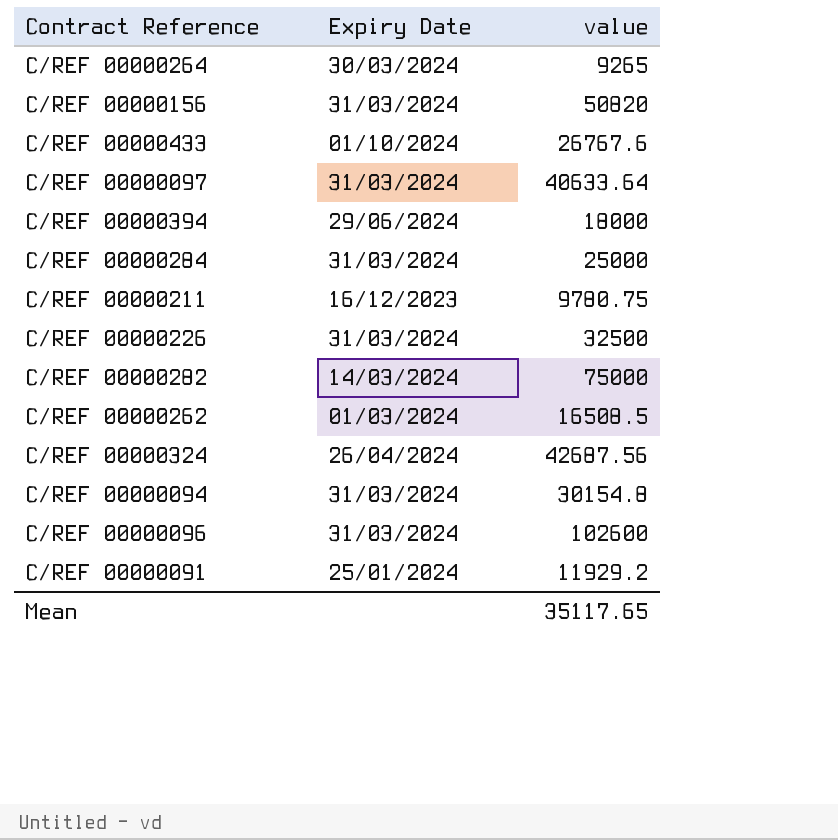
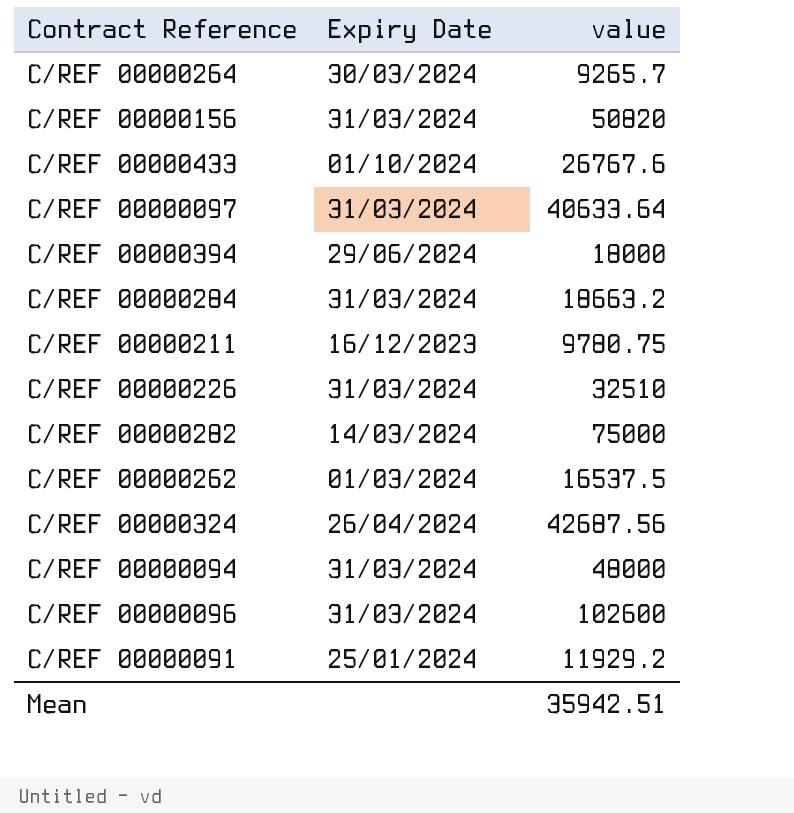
C/REF 00000264 | value: 9265 -> 9265.7
C/REF 00000284 | value: 25000 -> 18663.2
C/REF 00000226 | value: 32500 -> 32510
C/REF 00000262 | value: 16508.5 -> 16537.5
C/REF 00000094 | value: 30154.8 -> 48000
Mean | value: 35117.65 -> 35942.51

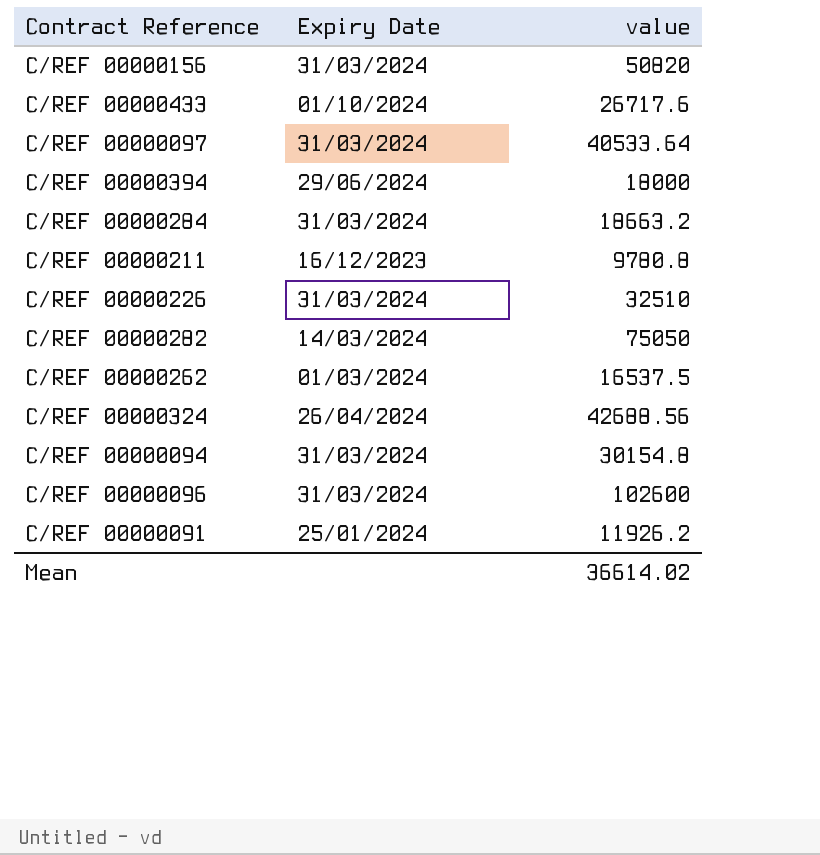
row C/REF 00000264: 30/03/2024 | 9265.7 -> none
C/REF 00000433 | value: 26767.6 -> 26717.6
C/REF 00000097 | value: 40633.64 -> 40533.64
C/REF 00000211 | value: 9780.75 -> 9780.8
C/REF 00000282 | value: 75000 -> 75050
C/REF 00000324 | value: 42687.56 -> 42688.56
C/REF 00000094 | value: 48000 -> 30154.8
C/REF 00000091 | value: 11929.2 -> 11926.2
Mean | value: 35942.51 -> 36614.02

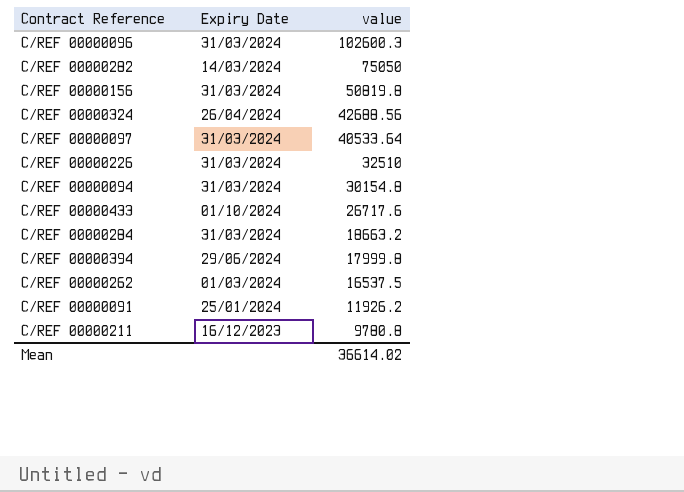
row order: none -> value descending
C/REF 00000096 | value: 102600 -> 102600.3
C/REF 00000156 | value: 50820 -> 50819.8
C/REF 00000394 | value: 18000 -> 17999.8

